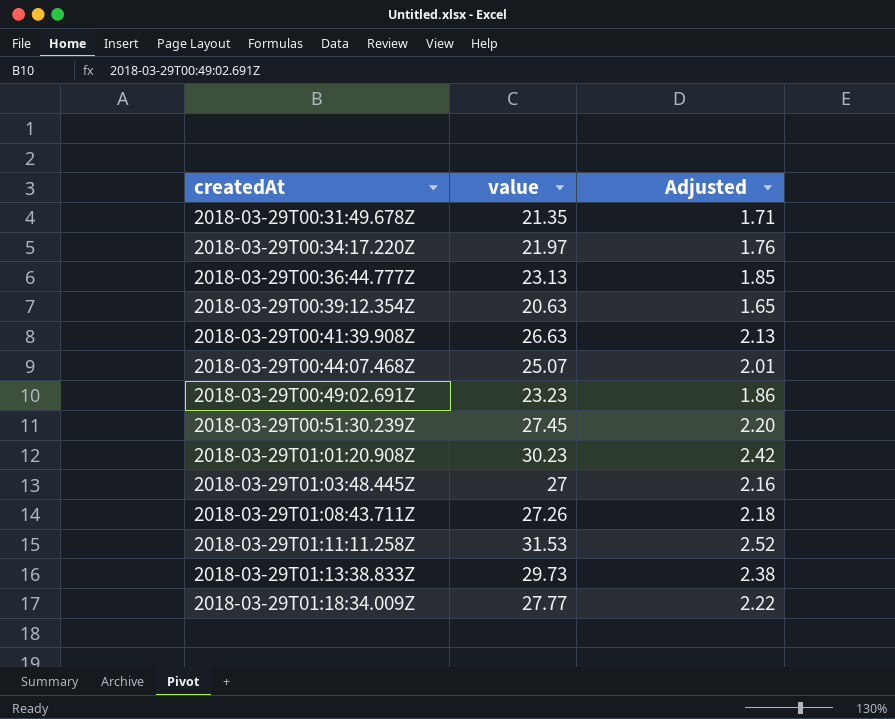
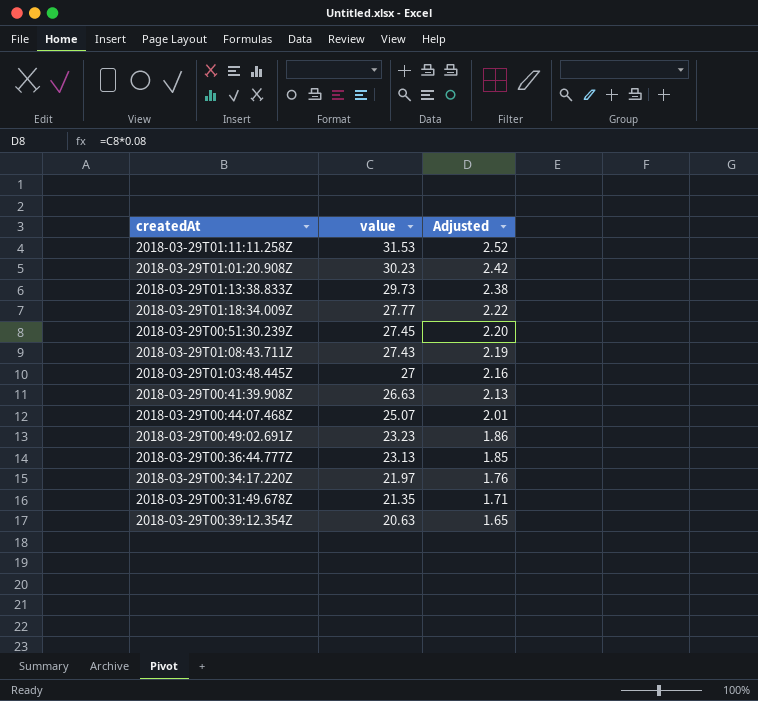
row order: createdAt ascending -> value descending
2018-03-29T01:08:43.711Z | value: 27.26 -> 27.43
2018-03-29T01:08:43.711Z | Adjusted: 2.18 -> 2.19

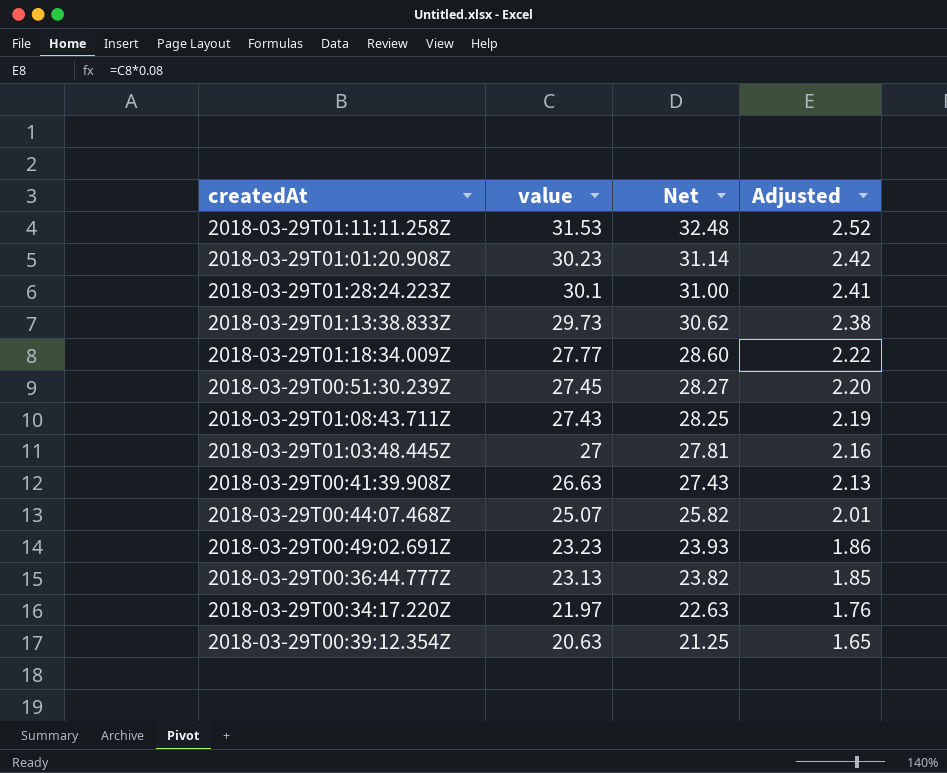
column Net | formula: none -> [value] * 1.03
row 2018-03-29T00:31:49.678Z: 21.35 | 1.71 -> none
row 2018-03-29T01:28:24.223Z: none -> 30.1 | 31.00 | 2.41

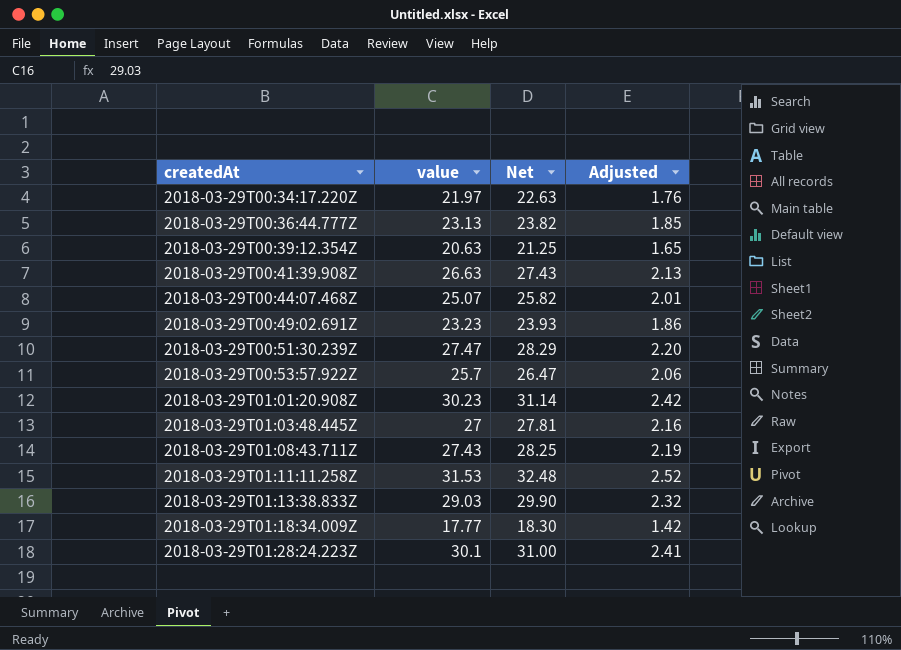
row order: value descending -> createdAt ascending
2018-03-29T00:51:30.239Z | value: 27.45 -> 27.47
2018-03-29T00:51:30.239Z | Net: 28.27 -> 28.29
row 2018-03-29T00:53:57.922Z: none -> 25.7 | 26.47 | 2.06
2018-03-29T01:13:38.833Z | value: 29.73 -> 29.03
2018-03-29T01:13:38.833Z | Net: 30.62 -> 29.90
2018-03-29T01:13:38.833Z | Adjusted: 2.38 -> 2.32
2018-03-29T01:18:34.009Z | value: 27.77 -> 17.77
2018-03-29T01:18:34.009Z | Net: 28.60 -> 18.30
2018-03-29T01:18:34.009Z | Adjusted: 2.22 -> 1.42

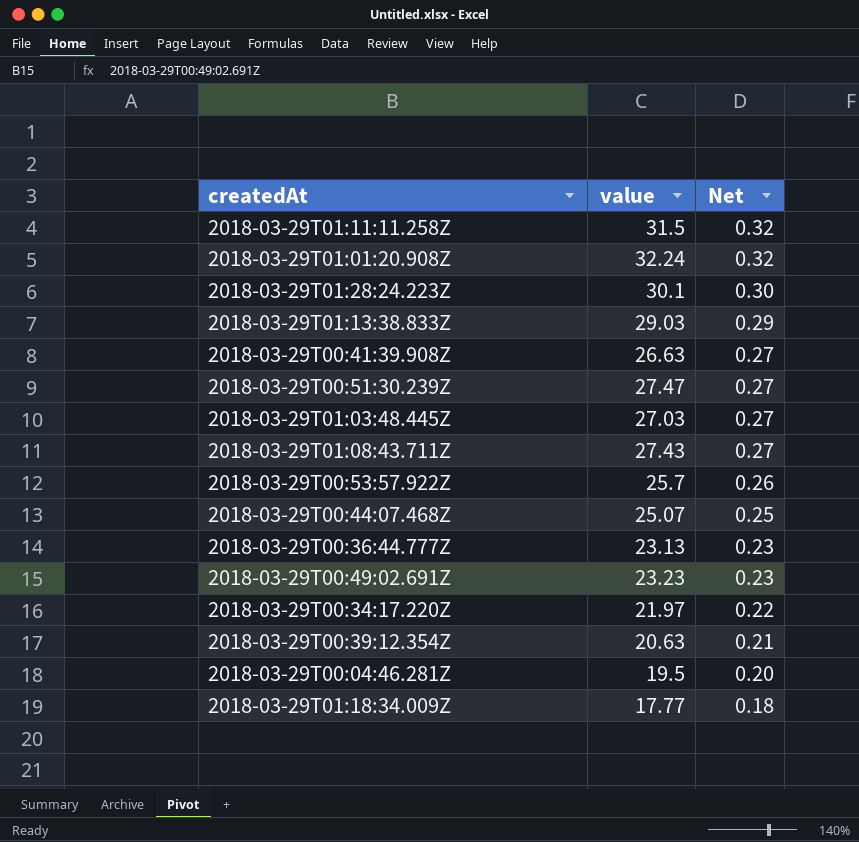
row order: createdAt ascending -> Net descending
column Adjusted | formula: [value] * 0.08 -> none
column Net | formula: [value] * 1.03 -> [value] * 0.01
2018-03-29T01:11:11.258Z | value: 31.53 -> 31.5
2018-03-29T01:01:20.908Z | value: 30.23 -> 32.24
2018-03-29T01:03:48.445Z | value: 27 -> 27.03
row 2018-03-29T00:04:46.281Z: none -> 19.5 | 0.20

